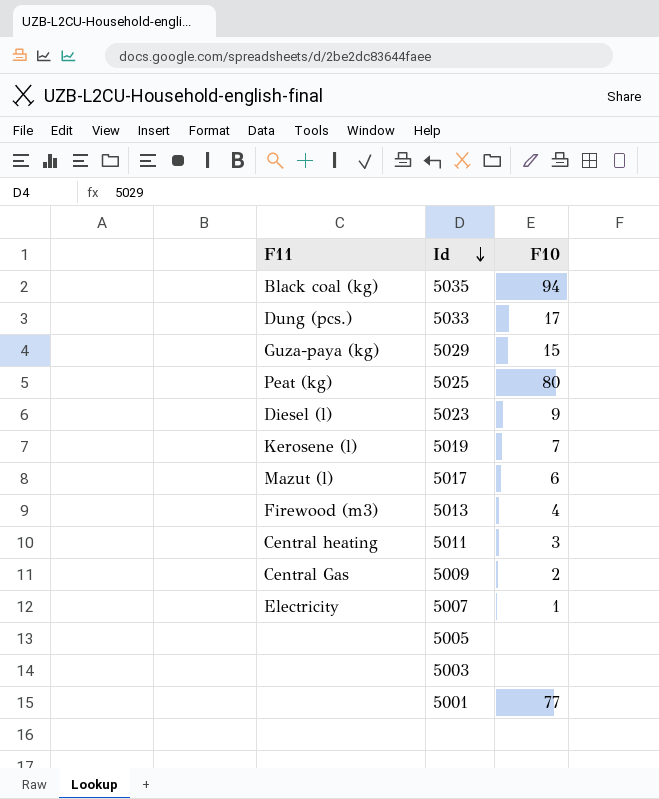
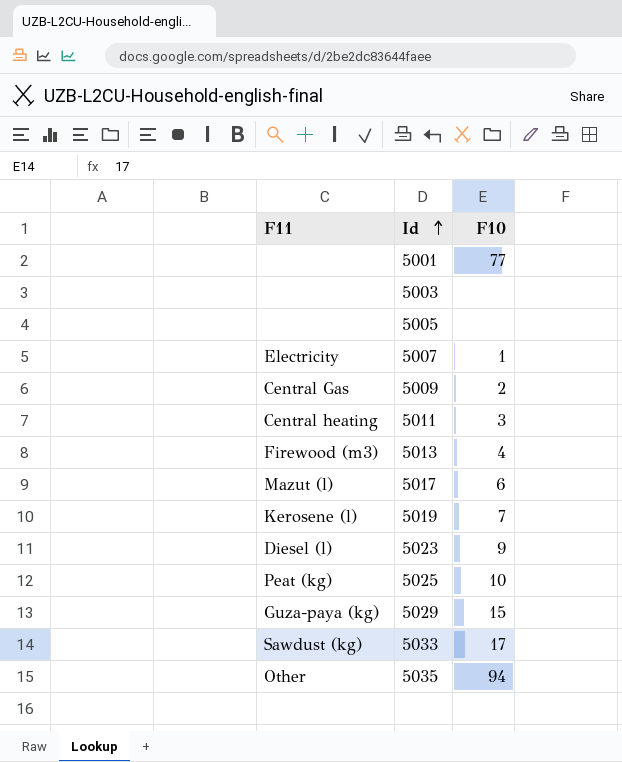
row order: Id descending -> Id ascending
5025 | F10: 80 -> 10
5033 | F11: Dung (pcs.) -> Sawdust (kg)
5035 | F11: Black coal (kg) -> Other

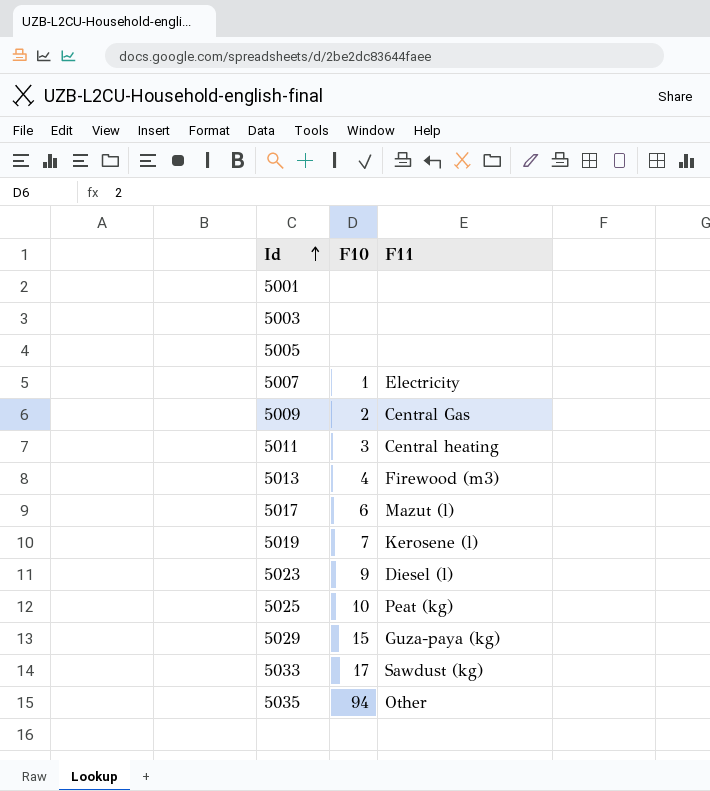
column F11 | position: 1 -> 3
5001 | F10: 77 -> none

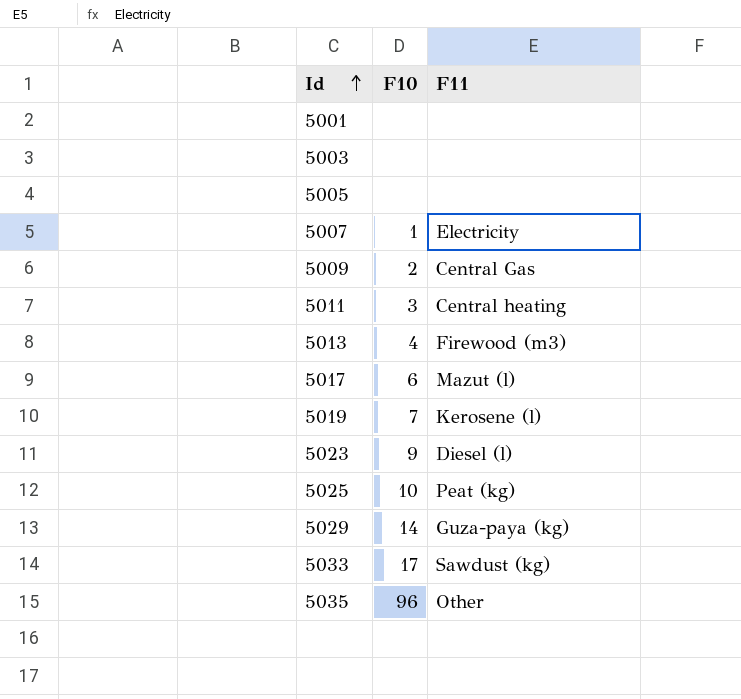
5029 | F10: 15 -> 14
5035 | F10: 94 -> 96

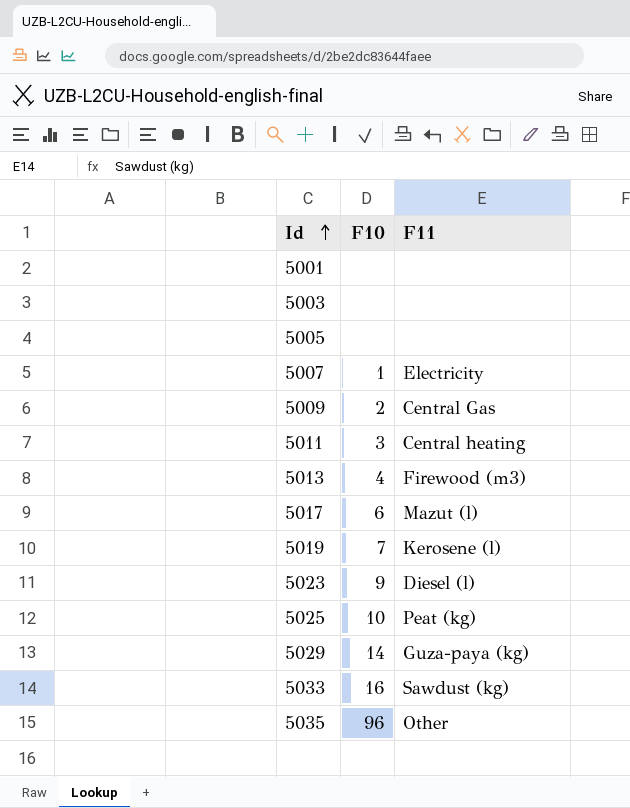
5033 | F10: 17 -> 16

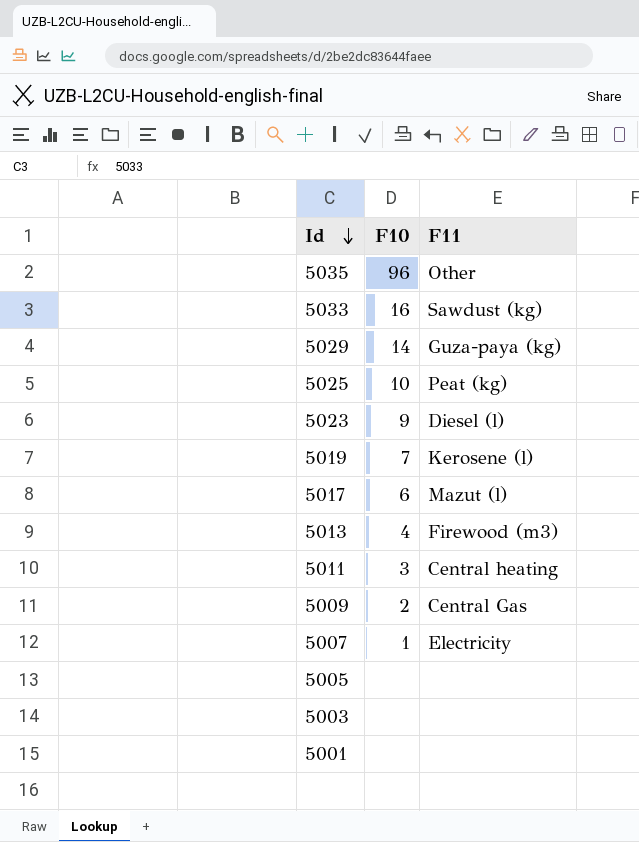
row order: Id ascending -> Id descending

